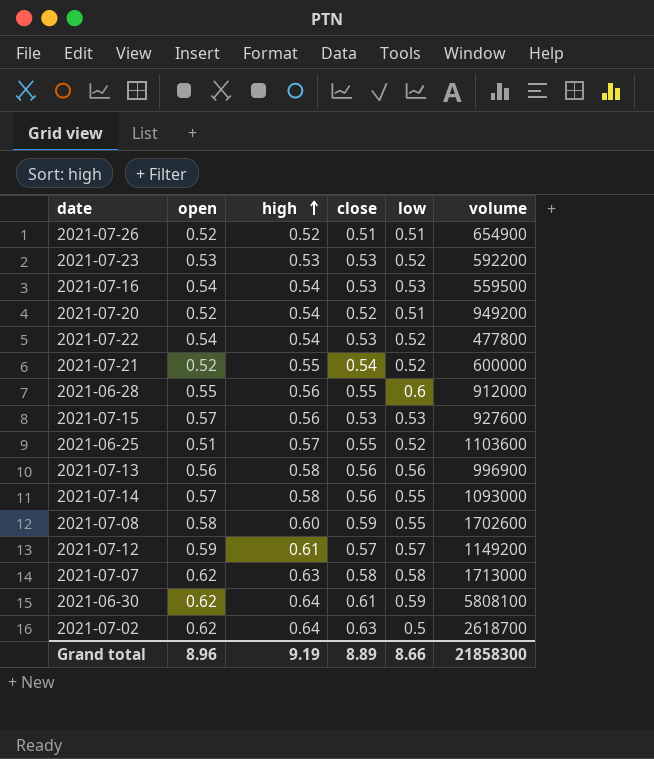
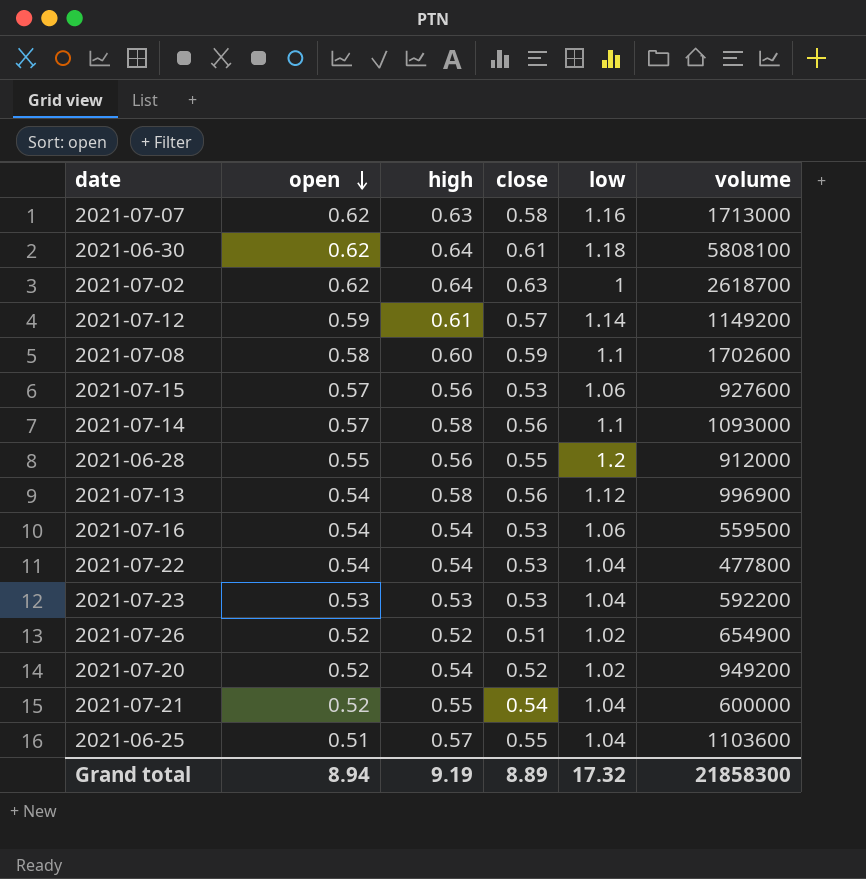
row order: high ascending -> open descending
2021-07-07 | low: 0.58 -> 1.16
2021-06-30 | low: 0.59 -> 1.18
2021-07-02 | low: 0.5 -> 1
2021-07-12 | low: 0.57 -> 1.14
2021-07-08 | low: 0.55 -> 1.1
2021-07-15 | low: 0.53 -> 1.06
2021-07-14 | low: 0.55 -> 1.1
2021-06-28 | low: 0.6 -> 1.2
2021-07-13 | open: 0.56 -> 0.54
2021-07-13 | low: 0.56 -> 1.12
2021-07-16 | low: 0.53 -> 1.06
2021-07-22 | low: 0.52 -> 1.04
2021-07-23 | low: 0.52 -> 1.04
2021-07-26 | low: 0.51 -> 1.02
2021-07-20 | low: 0.51 -> 1.02
2021-07-21 | low: 0.52 -> 1.04
2021-06-25 | low: 0.52 -> 1.04
Grand total | open: 8.96 -> 8.94
Grand total | low: 8.66 -> 17.32

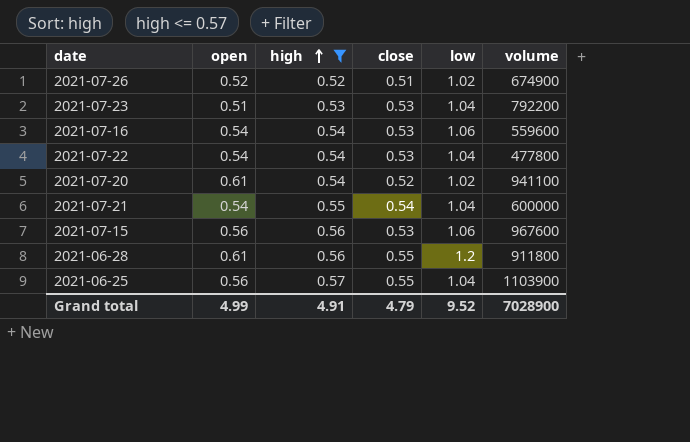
filter: none -> high <= 0.57
row order: open descending -> high ascending
2021-07-26 | volume: 654900 -> 674900
2021-07-23 | open: 0.53 -> 0.51
2021-07-23 | volume: 592200 -> 792200
2021-07-16 | volume: 559500 -> 559600
2021-07-20 | open: 0.52 -> 0.61
2021-07-20 | volume: 949200 -> 941100
2021-07-21 | open: 0.52 -> 0.54
2021-07-15 | open: 0.57 -> 0.56
2021-07-15 | volume: 927600 -> 967600
2021-06-28 | open: 0.55 -> 0.61
2021-06-28 | volume: 912000 -> 911800
2021-06-25 | open: 0.51 -> 0.56
2021-06-25 | volume: 1103600 -> 1103900
Grand total | open: 8.94 -> 4.99
Grand total | high: 9.19 -> 4.91
Grand total | close: 8.89 -> 4.79
Grand total | low: 17.32 -> 9.52
Grand total | volume: 21858300 -> 7028900

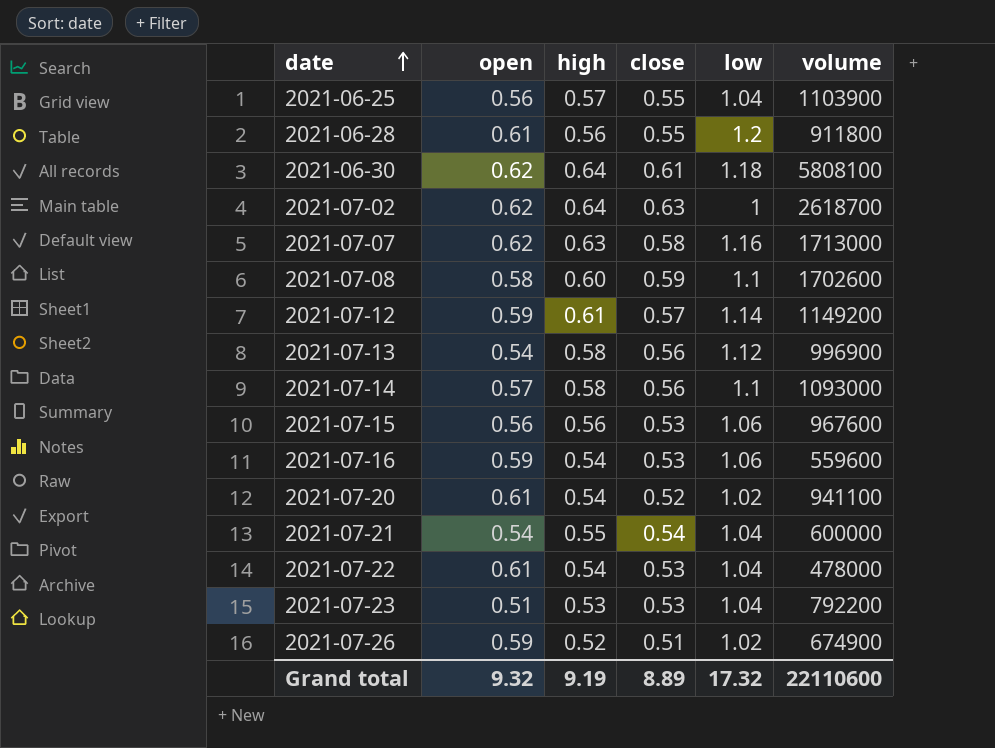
filter: high <= 0.57 -> none
row order: high ascending -> date ascending
2021-07-16 | open: 0.54 -> 0.59
2021-07-22 | open: 0.54 -> 0.61
2021-07-22 | volume: 477800 -> 478000
2021-07-26 | open: 0.52 -> 0.59
Grand total | open: 4.99 -> 9.32
Grand total | high: 4.91 -> 9.19
Grand total | close: 4.79 -> 8.89
Grand total | low: 9.52 -> 17.32
Grand total | volume: 7028900 -> 22110600

